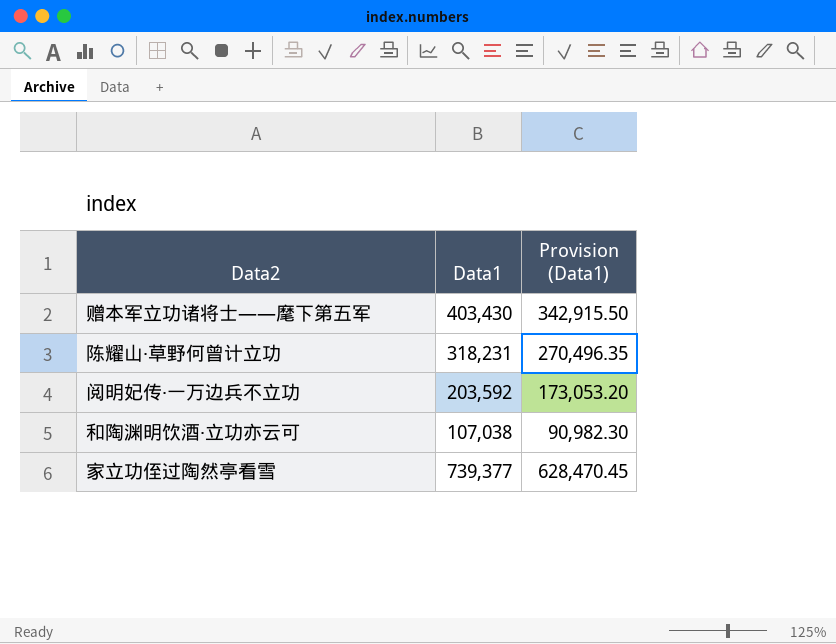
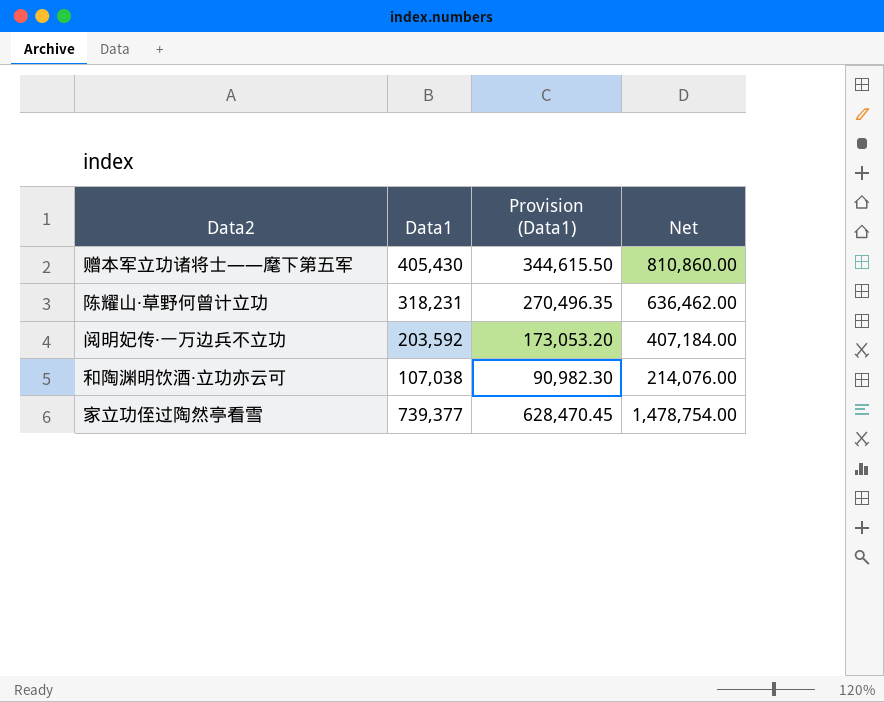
column Net | formula: none -> [Data1] * 2
赠本军立功诸将士——麾下第五军 | Data1: 403,430 -> 405,430
赠本军立功诸将士——麾下第五军 | Provision (Data1): 342,915.50 -> 344,615.50

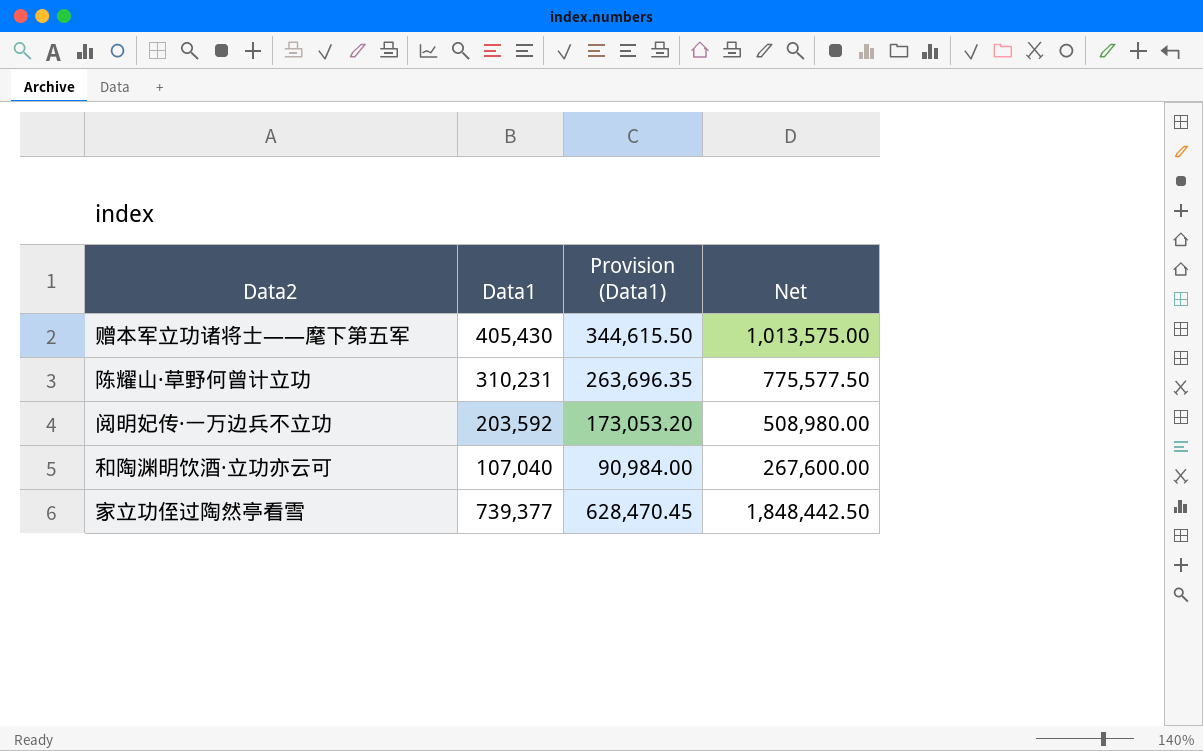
column Net | formula: [Data1] * 2 -> [Data1] * 2.5
陈耀山·草野何曾计立功 | Data1: 318,231 -> 310,231
陈耀山·草野何曾计立功 | Provision (Data1): 270,496.35 -> 263,696.35
和陶渊明饮酒·立功亦云可 | Data1: 107,038 -> 107,040
和陶渊明饮酒·立功亦云可 | Provision (Data1): 90,982.30 -> 90,984.00

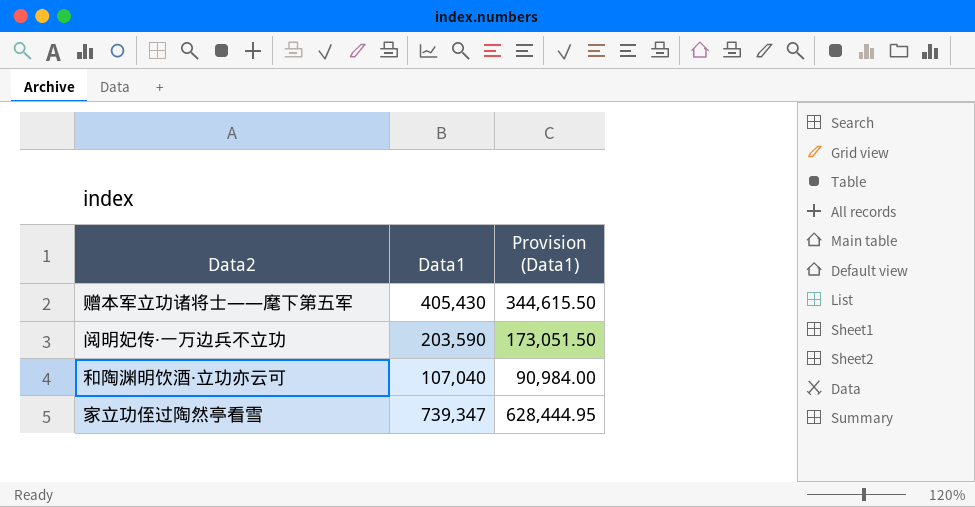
column Net | formula: [Data1] * 2.5 -> none
row 陈耀山·草野何曾计立功: 310,231 | 263,696.35 | 775,577.50 -> none
阅明妃传·一万边兵不立功 | Data1: 203,592 -> 203,590
阅明妃传·一万边兵不立功 | Provision (Data1): 173,053.20 -> 173,051.50
家立功侄过陶然亭看雪 | Data1: 739,377 -> 739,347
家立功侄过陶然亭看雪 | Provision (Data1): 628,470.45 -> 628,444.95

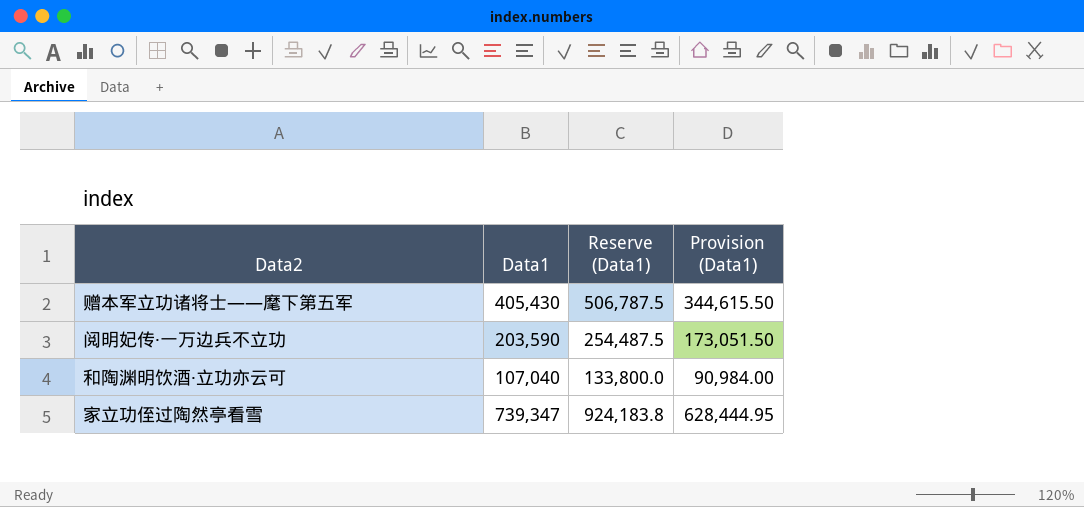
column Reserve (Data1) | formula: none -> [Data1] * 1.25

